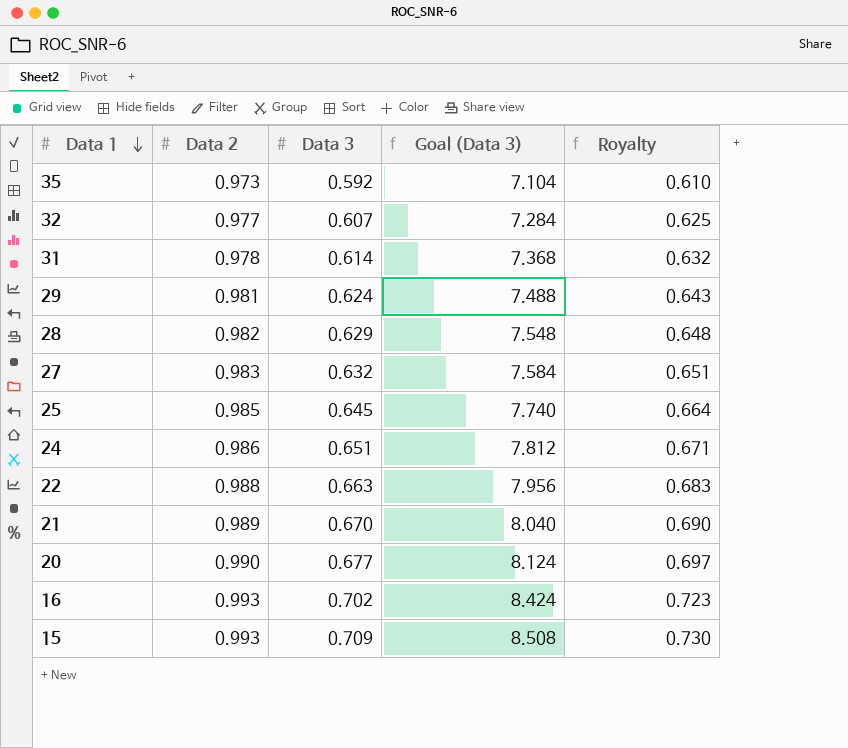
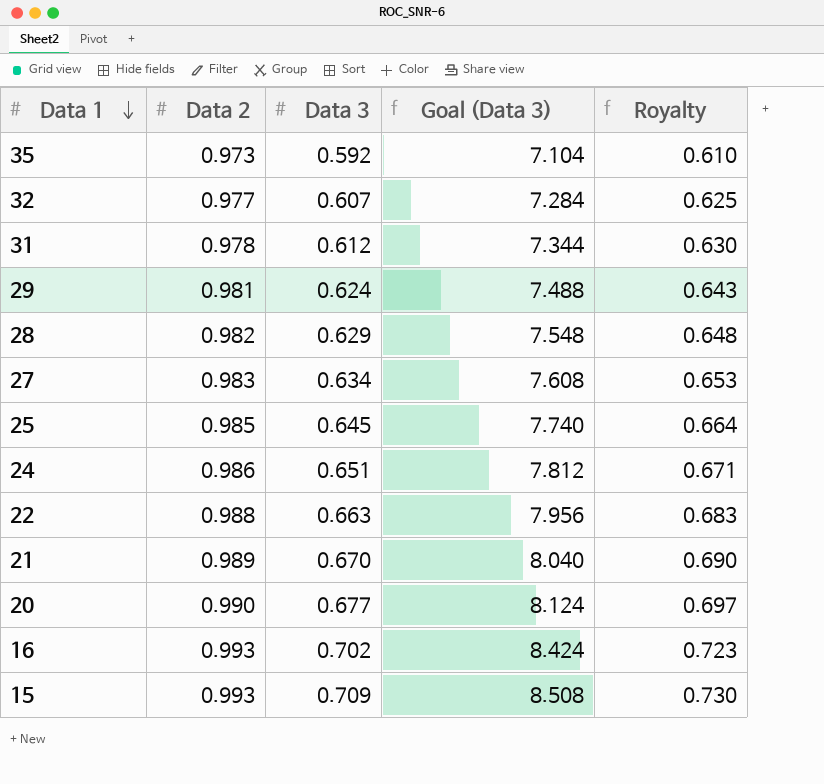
31 | Data 3: 0.614 -> 0.612
31 | Goal (Data 3): 7.368 -> 7.344
31 | Royalty: 0.632 -> 0.630
27 | Data 3: 0.632 -> 0.634
27 | Goal (Data 3): 7.584 -> 7.608
27 | Royalty: 0.651 -> 0.653

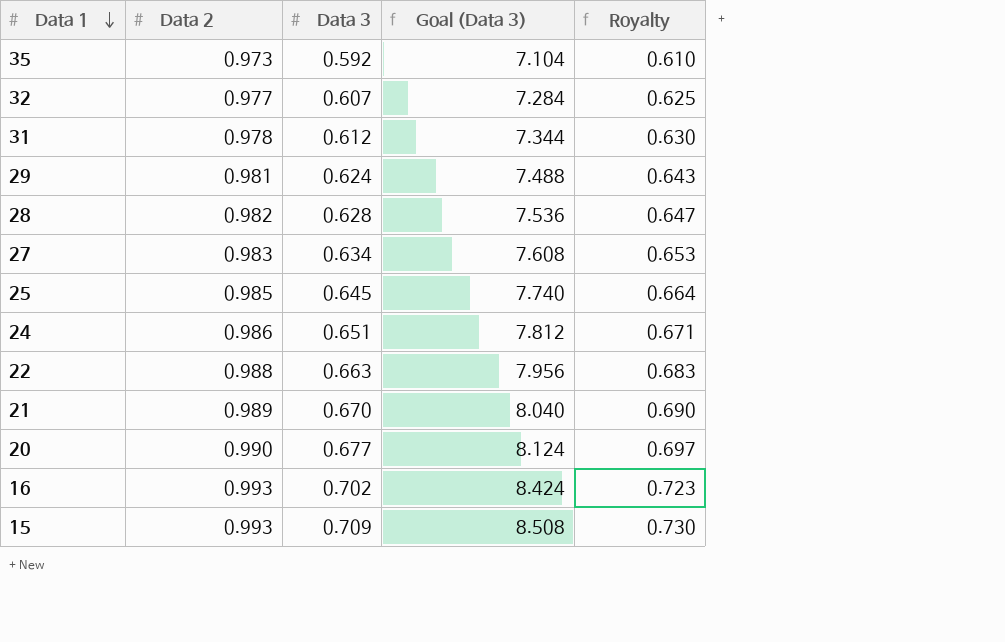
28 | Data 3: 0.629 -> 0.628
28 | Goal (Data 3): 7.548 -> 7.536
28 | Royalty: 0.648 -> 0.647

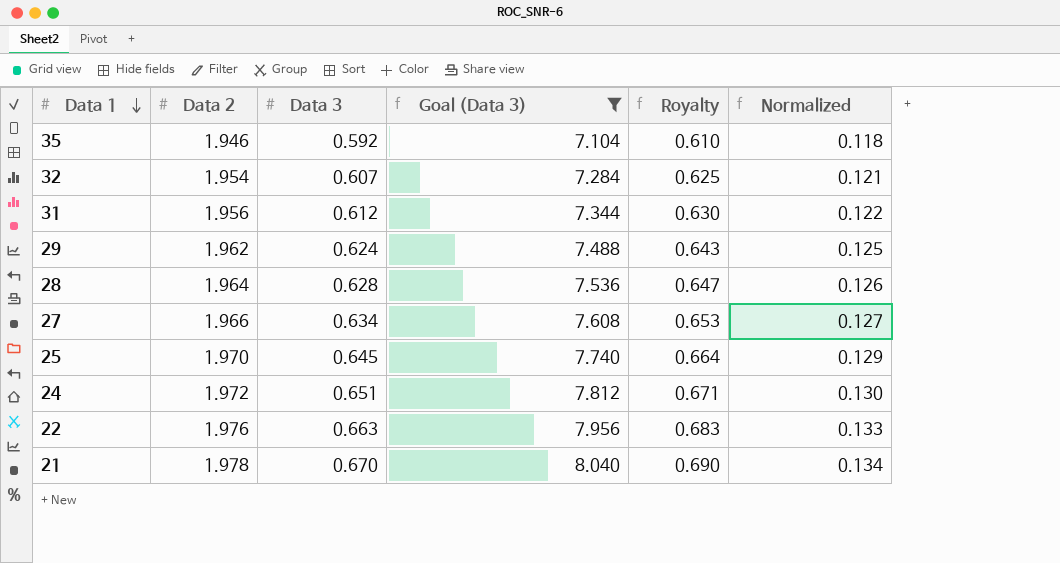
filter: none -> Goal (Data 3) <= 8.040
column Normalized | formula: none -> [Data 3] * 0.2
35 | Data 2: 0.973 -> 1.946
32 | Data 2: 0.977 -> 1.954
31 | Data 2: 0.978 -> 1.956
29 | Data 2: 0.981 -> 1.962
28 | Data 2: 0.982 -> 1.964
27 | Data 2: 0.983 -> 1.966
25 | Data 2: 0.985 -> 1.970
24 | Data 2: 0.986 -> 1.972
22 | Data 2: 0.988 -> 1.976
21 | Data 2: 0.989 -> 1.978

